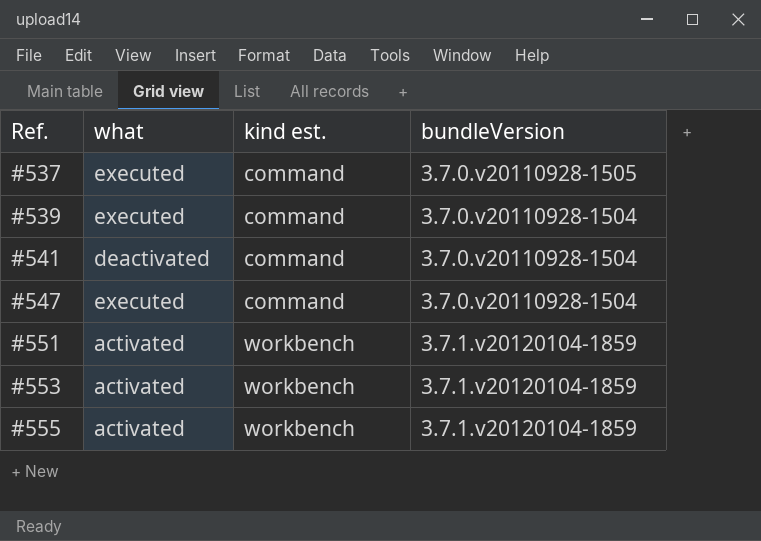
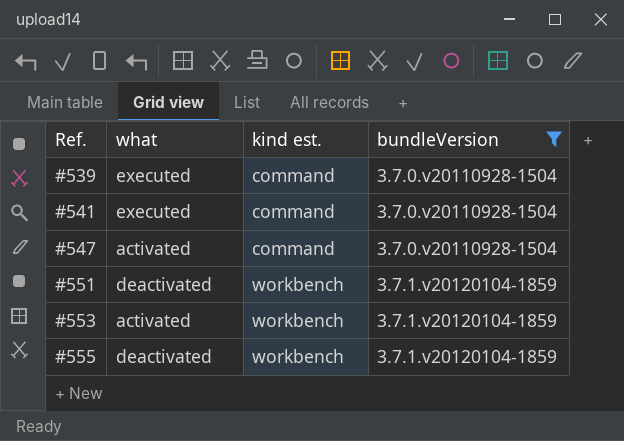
filter: none -> bundleVersion != 3.7.0.v20110928-1505
#541 | what: deactivated -> executed
#547 | what: executed -> activated
#551 | what: activated -> deactivated
#555 | what: activated -> deactivated

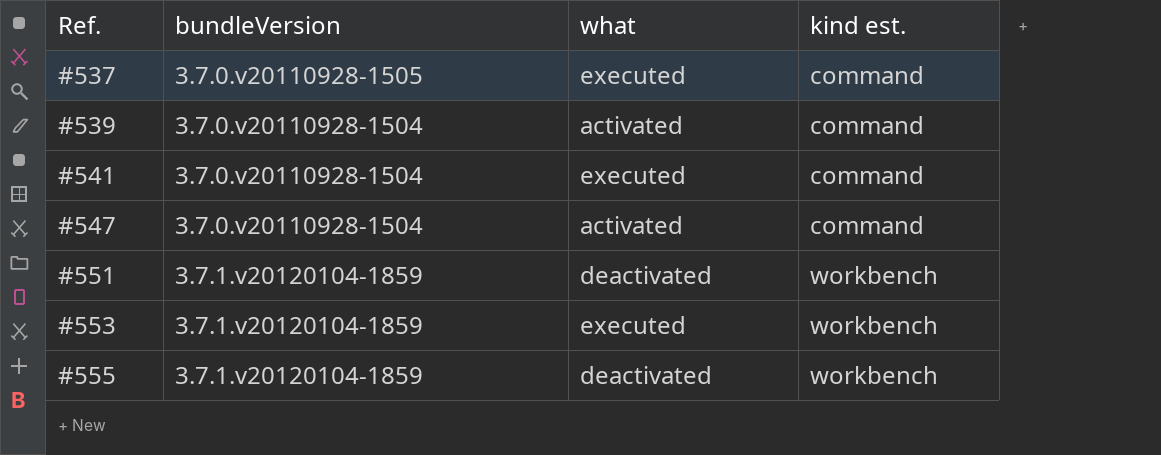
filter: bundleVersion != 3.7.0.v20110928-1505 -> none
column bundleVersion | position: 4 -> 2
#539 | what: executed -> activated
#553 | what: activated -> executed

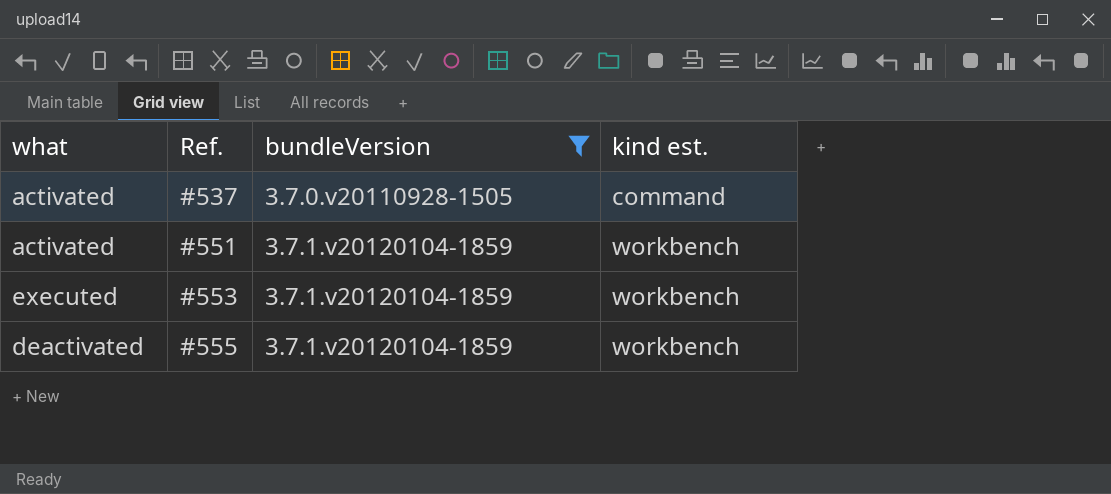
filter: none -> bundleVersion != 3.7.0.v20110928-1504
column what | position: 3 -> 1
#537 | what: executed -> activated
#551 | what: deactivated -> activated

